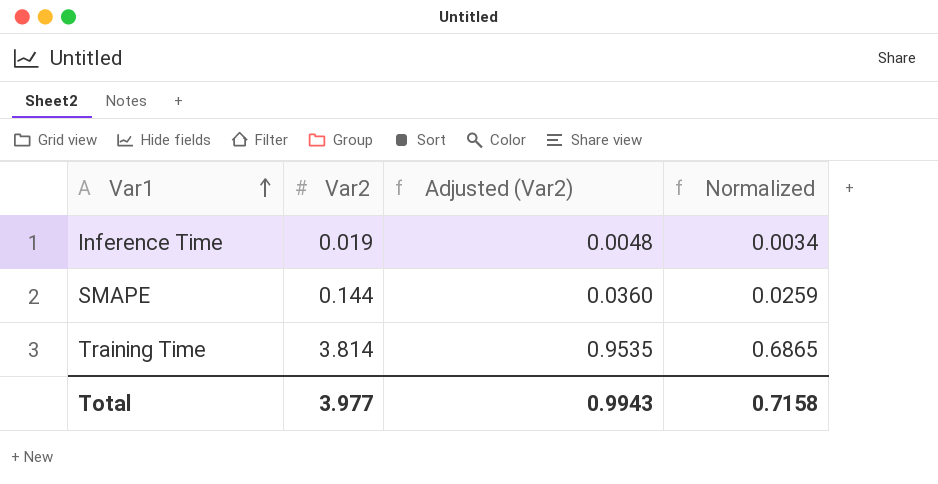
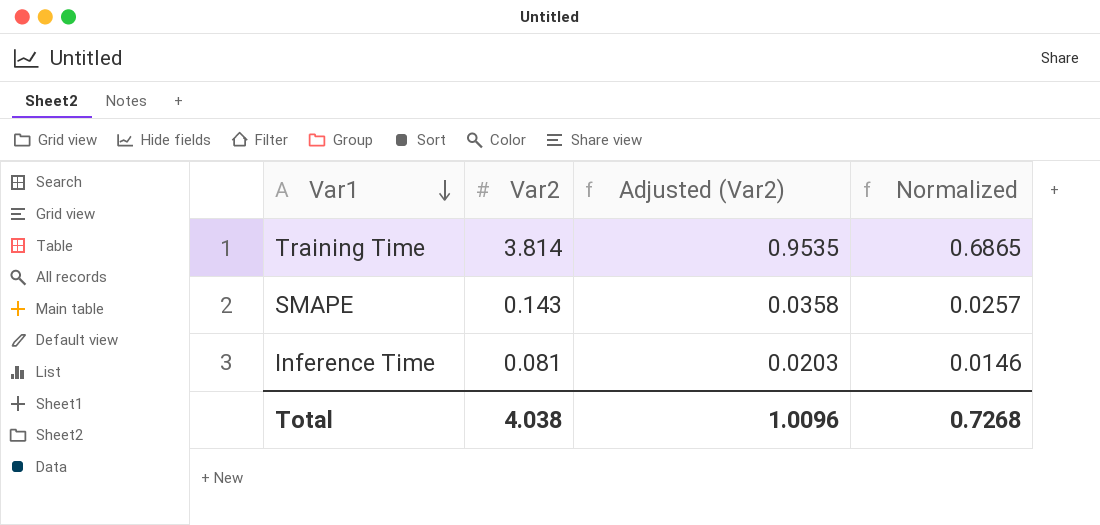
row order: Var1 ascending -> Var1 descending
SMAPE | Var2: 0.144 -> 0.143
SMAPE | Adjusted (Var2): 0.0360 -> 0.0358
SMAPE | Normalized: 0.0259 -> 0.0257
Inference Time | Var2: 0.019 -> 0.081
Inference Time | Adjusted (Var2): 0.0048 -> 0.0203
Inference Time | Normalized: 0.0034 -> 0.0146
Total | Var2: 3.977 -> 4.038
Total | Adjusted (Var2): 0.9943 -> 1.0096
Total | Normalized: 0.7158 -> 0.7268

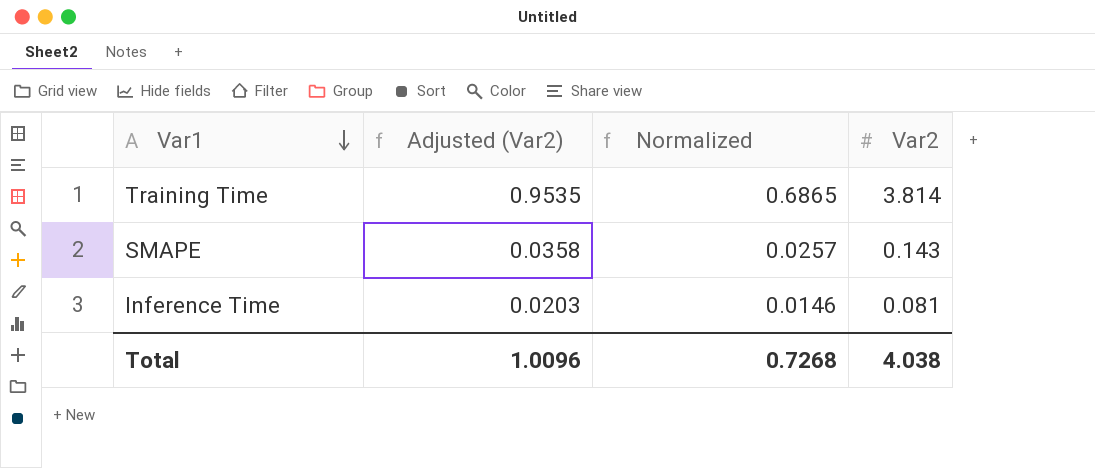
column Var2 | position: 2 -> 4

